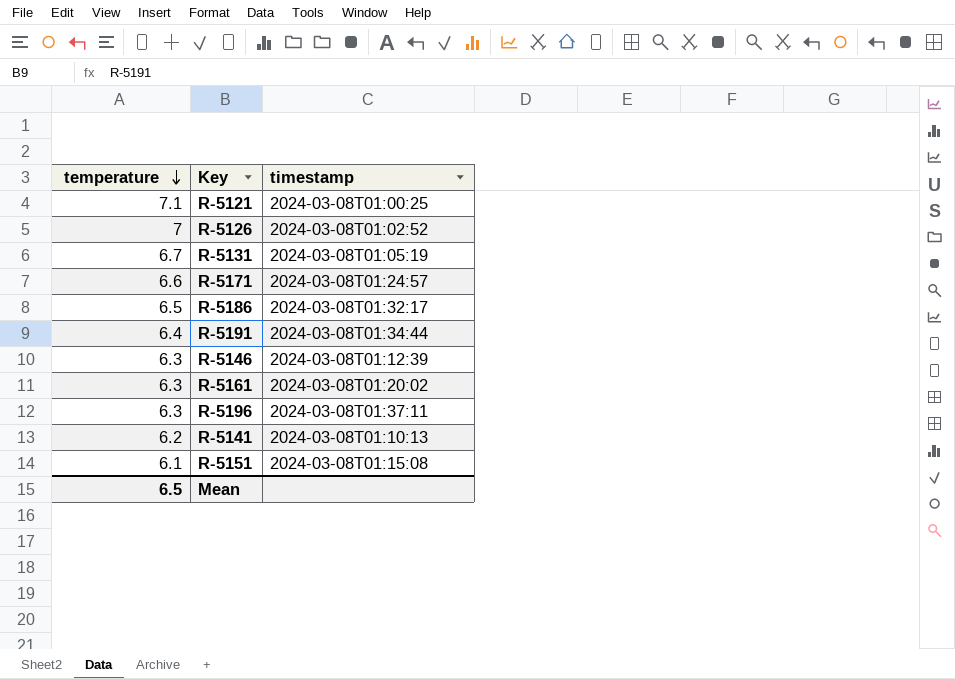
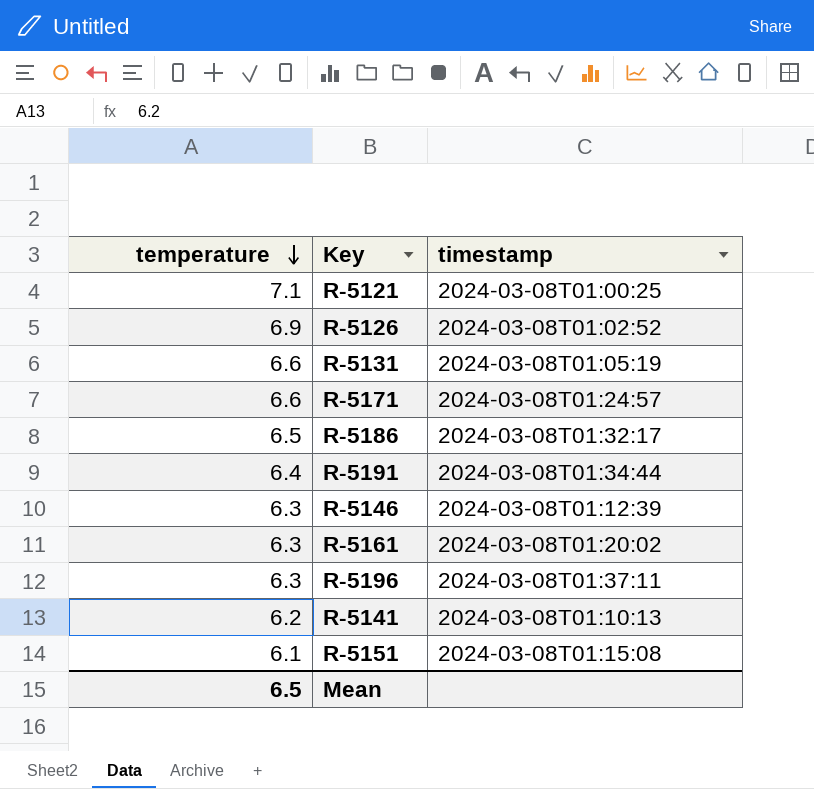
R-5126 | temperature: 7 -> 6.9
R-5131 | temperature: 6.7 -> 6.6

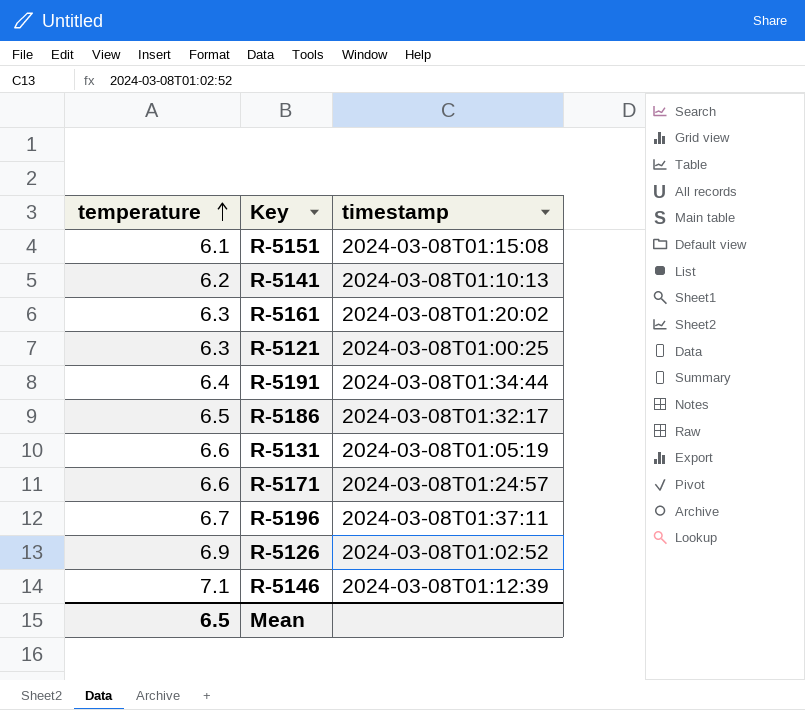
row order: temperature descending -> temperature ascending
R-5121 | temperature: 7.1 -> 6.3
R-5196 | temperature: 6.3 -> 6.7
R-5146 | temperature: 6.3 -> 7.1

